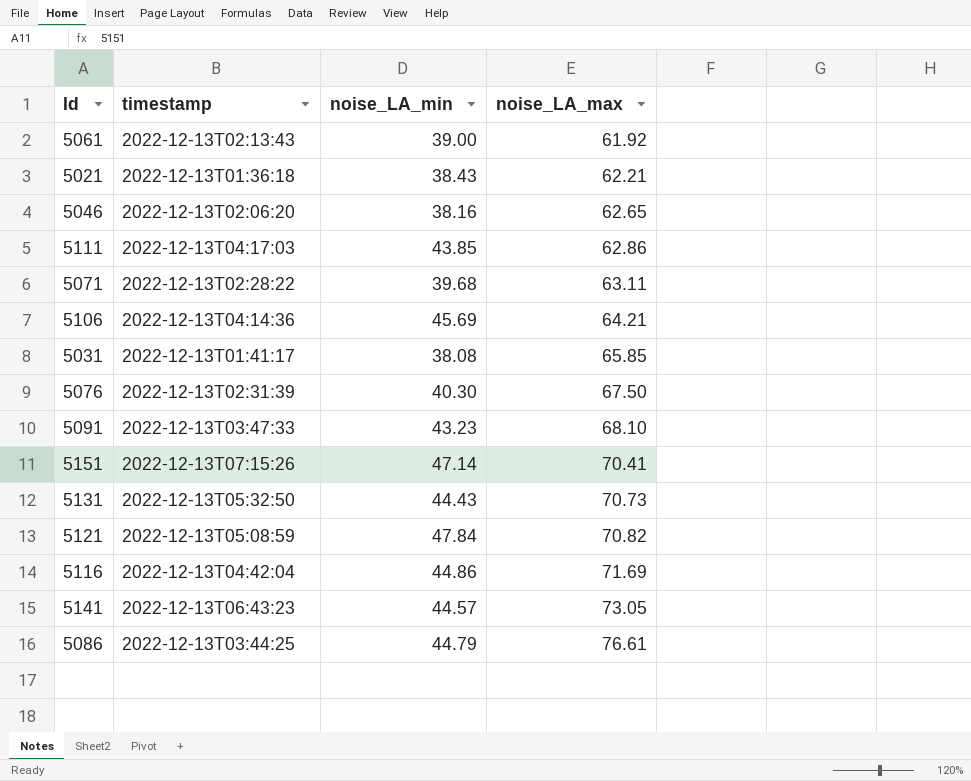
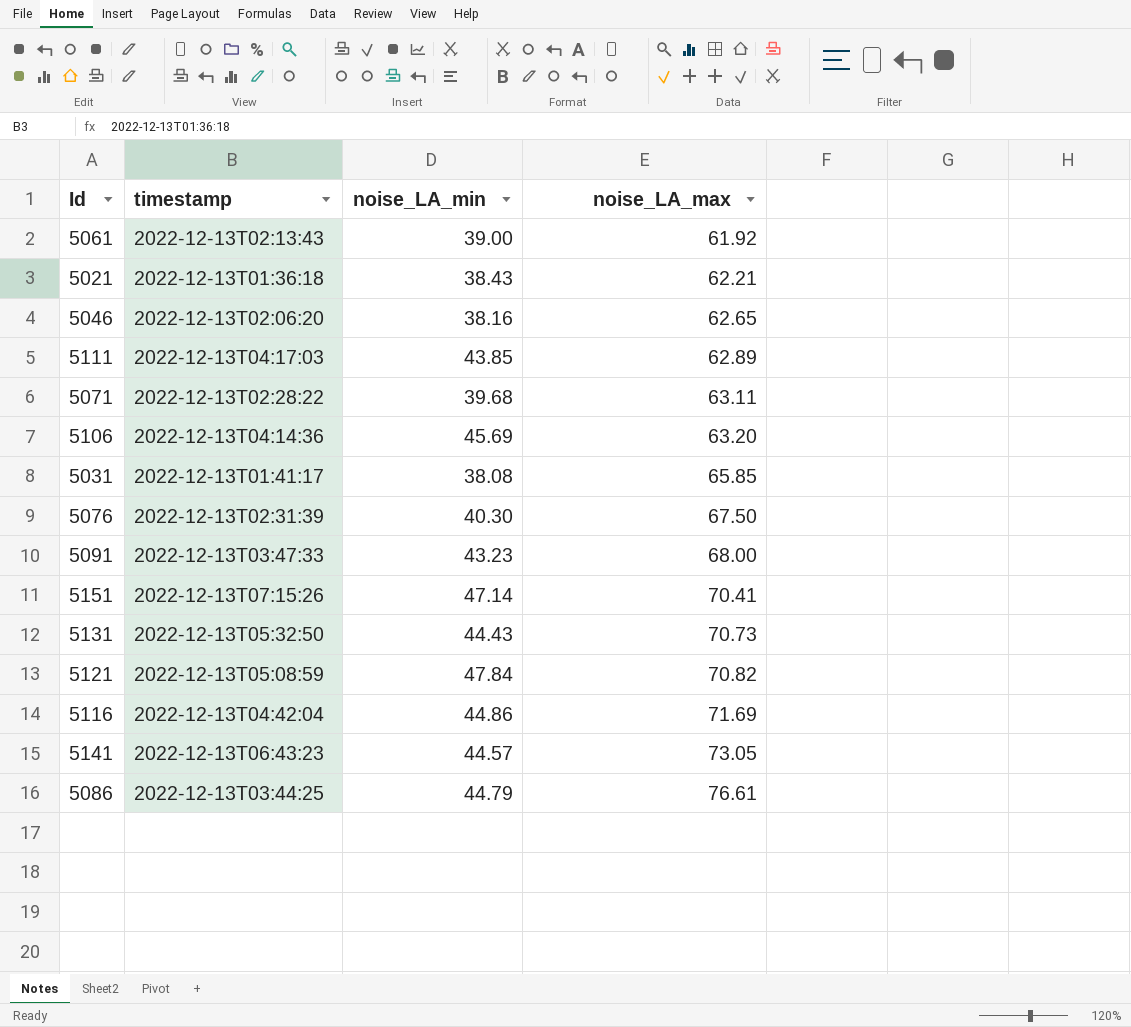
5111 | noise_LA_max: 62.86 -> 62.89
5106 | noise_LA_max: 64.21 -> 63.20
5091 | noise_LA_max: 68.10 -> 68.00

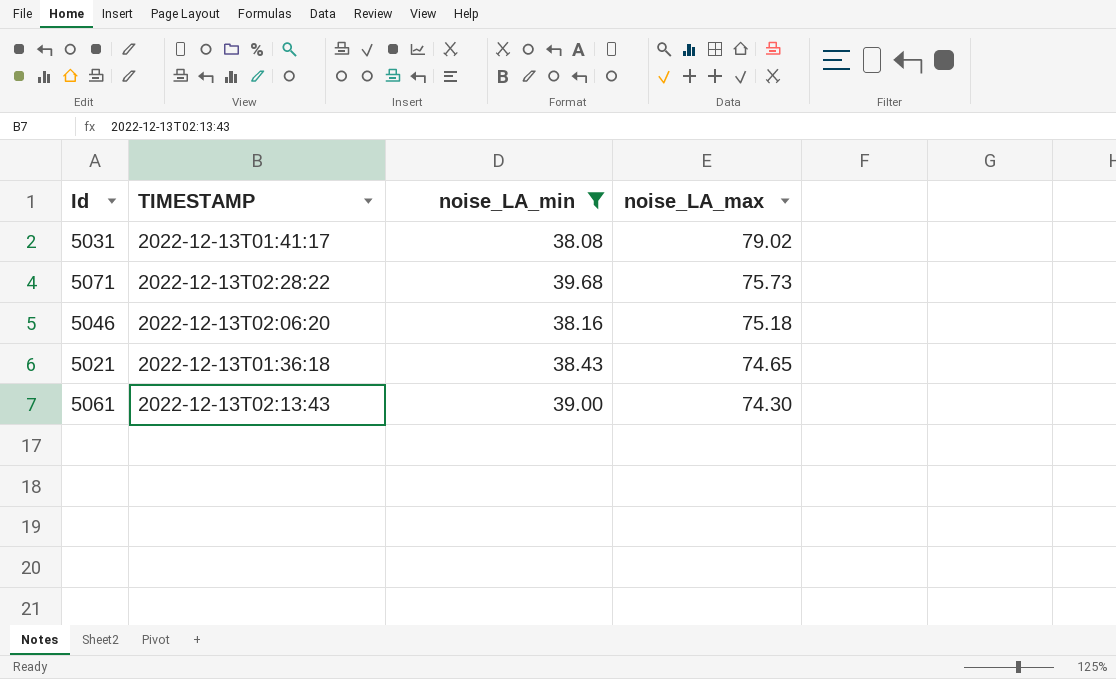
filter: none -> noise_LA_min <= 39.68
row order: noise_LA_max ascending -> noise_LA_max descending
column name: timestamp -> TIMESTAMP
5031 | noise_LA_max: 65.85 -> 79.02
5071 | noise_LA_max: 63.11 -> 75.73
5046 | noise_LA_max: 62.65 -> 75.18
5021 | noise_LA_max: 62.21 -> 74.65
5061 | noise_LA_max: 61.92 -> 74.30

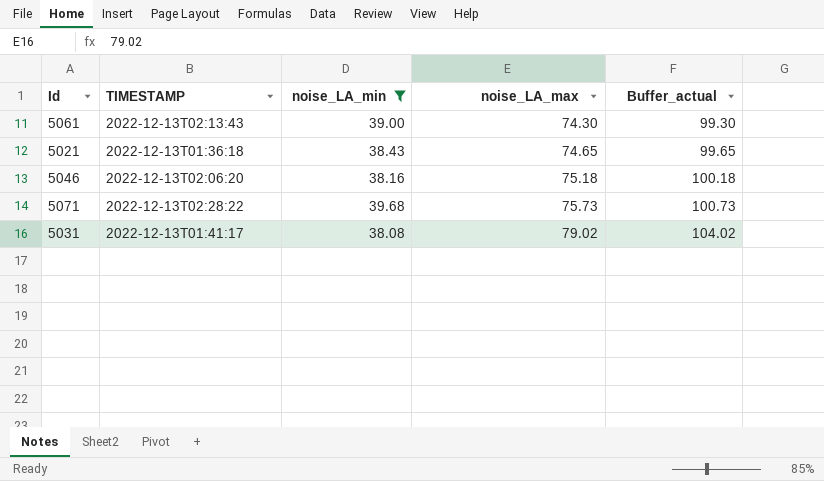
row order: noise_LA_max descending -> noise_LA_max ascending
column Buffer_actual | formula: none -> [noise_LA_max] + 25

